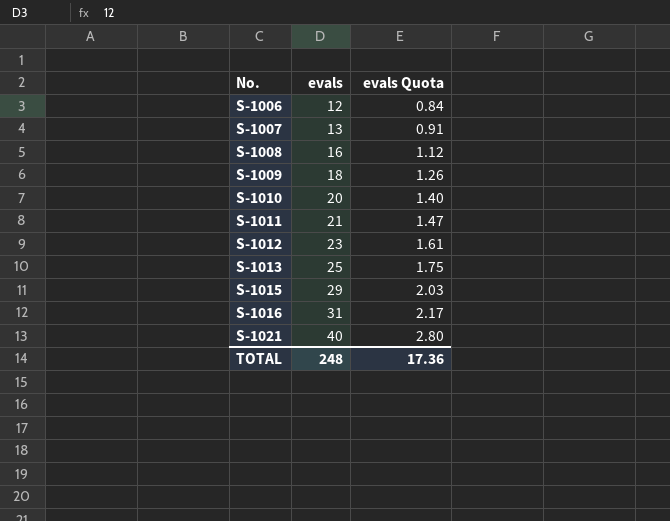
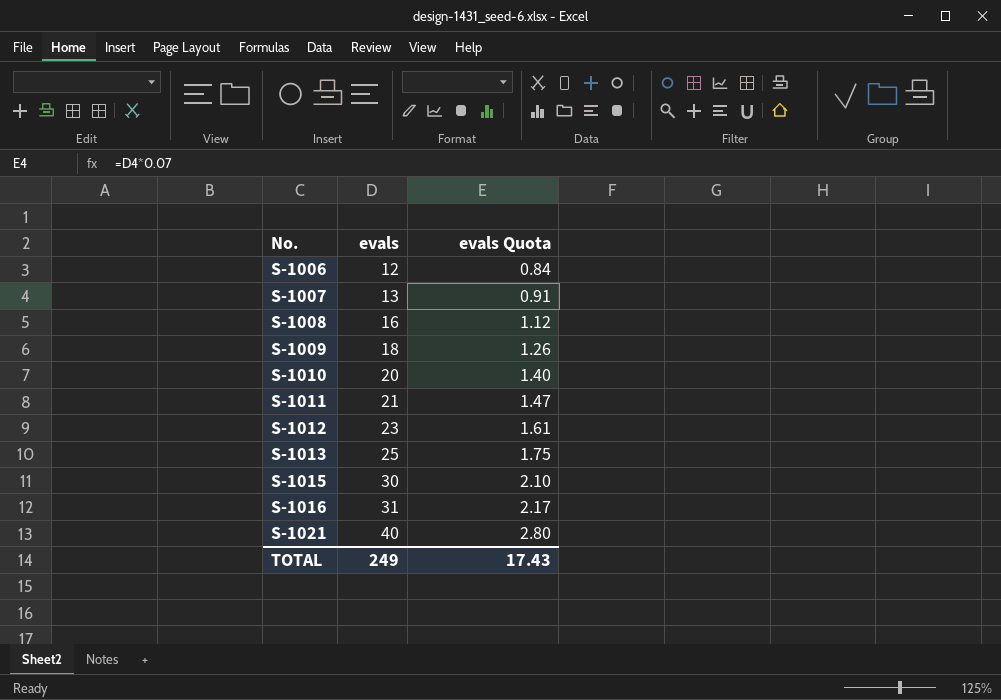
S-1015 | evals: 29 -> 30
S-1015 | evals Quota: 2.03 -> 2.10
TOTAL | evals: 248 -> 249
TOTAL | evals Quota: 17.36 -> 17.43

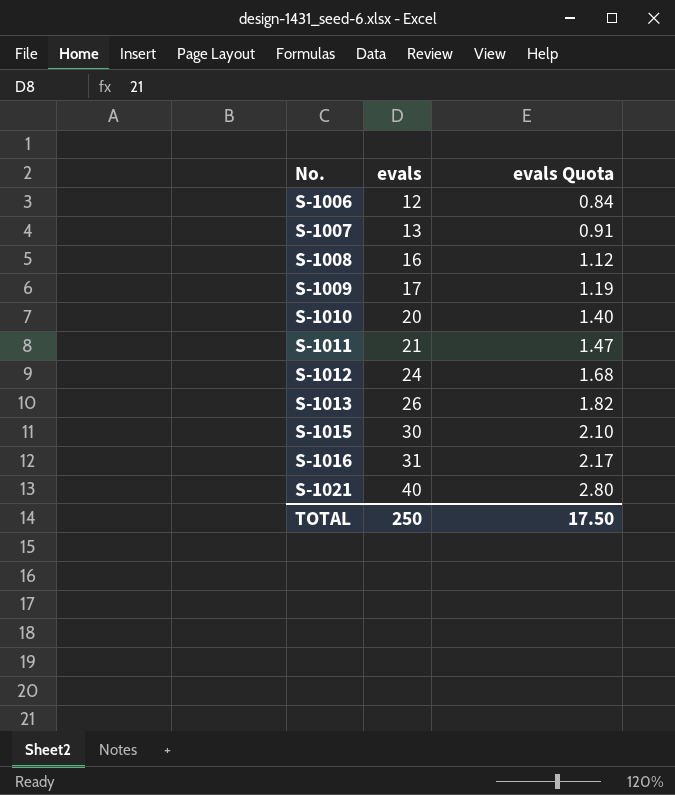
S-1009 | evals: 18 -> 17
S-1009 | evals Quota: 1.26 -> 1.19
S-1012 | evals: 23 -> 24
S-1012 | evals Quota: 1.61 -> 1.68
S-1013 | evals: 25 -> 26
S-1013 | evals Quota: 1.75 -> 1.82
TOTAL | evals: 249 -> 250
TOTAL | evals Quota: 17.43 -> 17.50

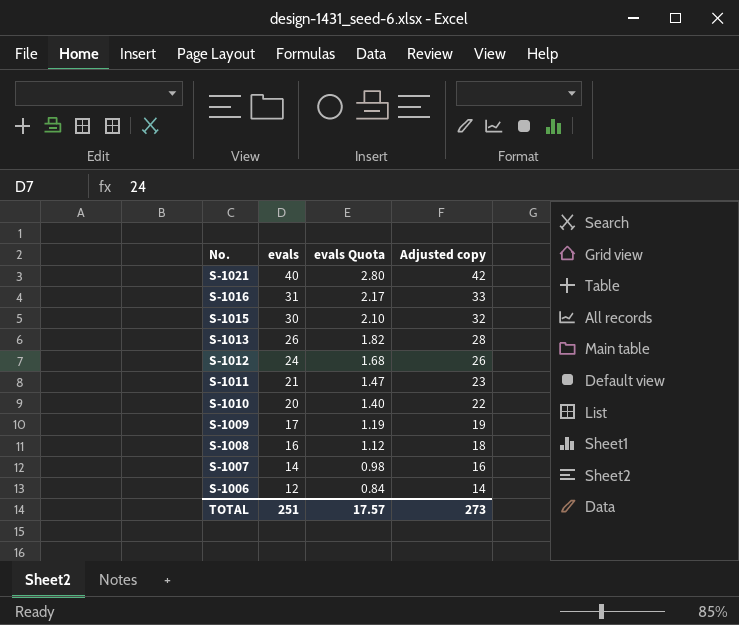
row order: No. ascending -> No. descending
column Adjusted copy | formula: none -> [evals] + 2
S-1007 | evals: 13 -> 14
S-1007 | evals Quota: 0.91 -> 0.98
TOTAL | evals: 250 -> 251
TOTAL | evals Quota: 17.50 -> 17.57

